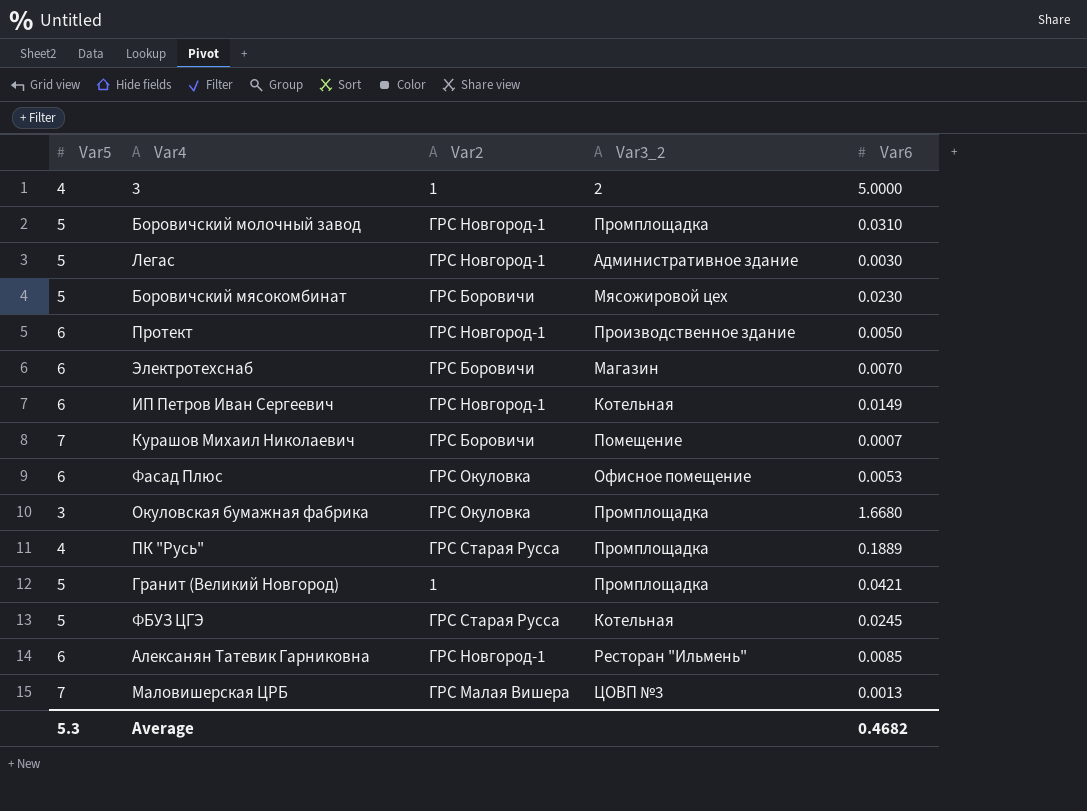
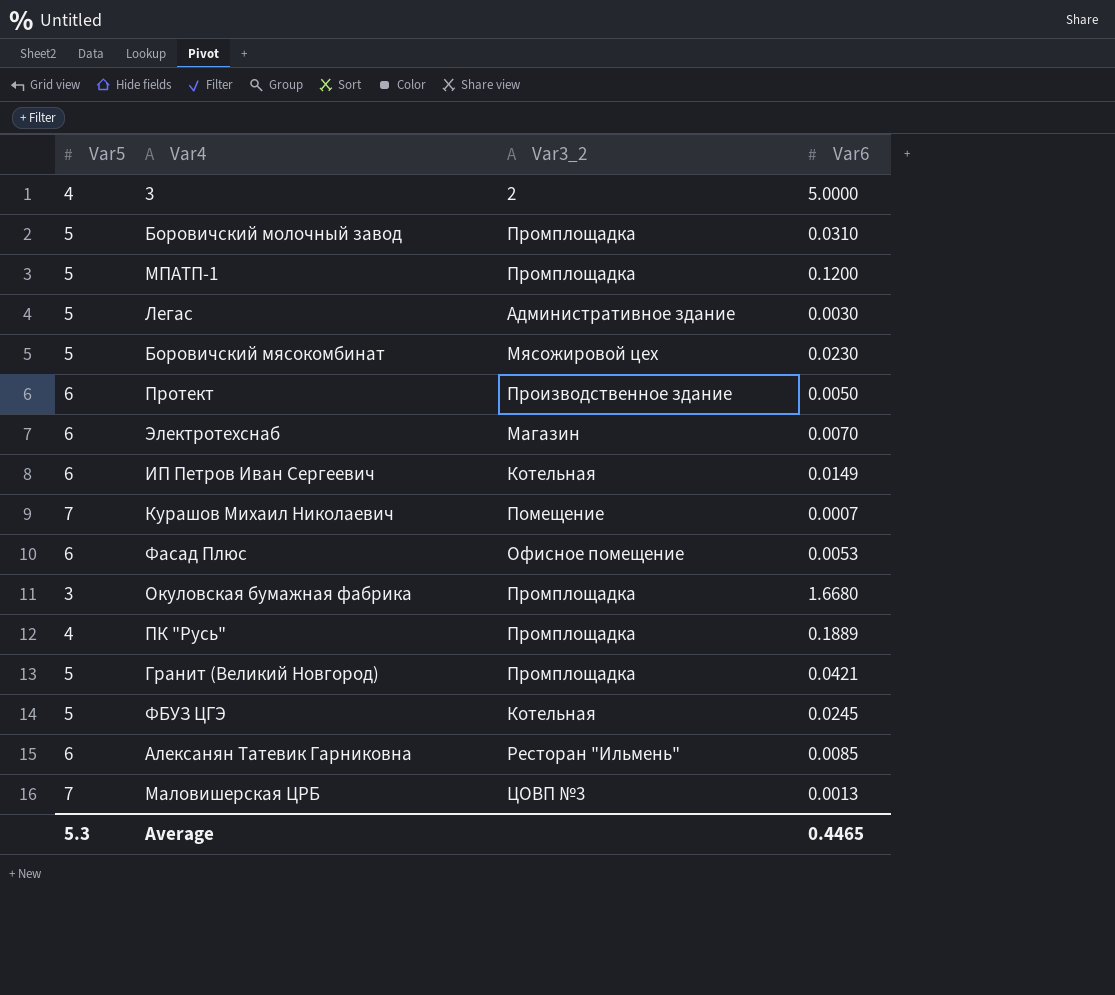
column Var2 | position: 3 -> none
row МПАТП-1: none -> 5 | Промплощадка | 0.1200
Average | Var6: 0.4682 -> 0.4465

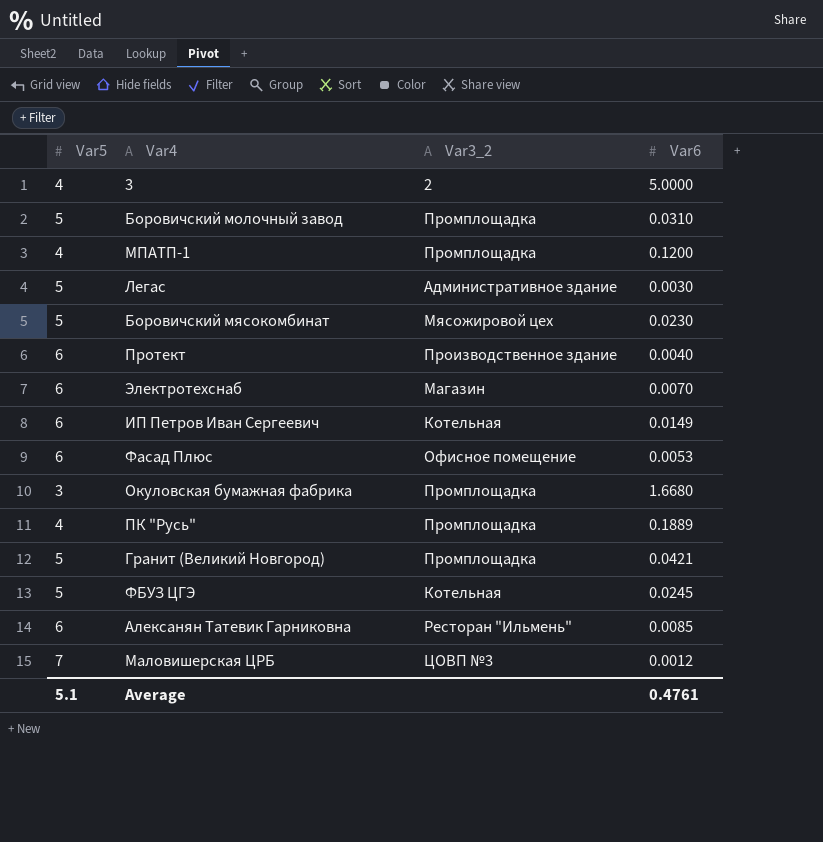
row Курашов Михаил Николаевич: 7 | Помещение | 0.0007 -> none
МПАТП-1 | Var5: 5 -> 4
Протект | Var6: 0.0050 -> 0.0040
Маловишерская ЦРБ | Var6: 0.0013 -> 0.0012
Average | Var5: 5.3 -> 5.1
Average | Var6: 0.4465 -> 0.4761

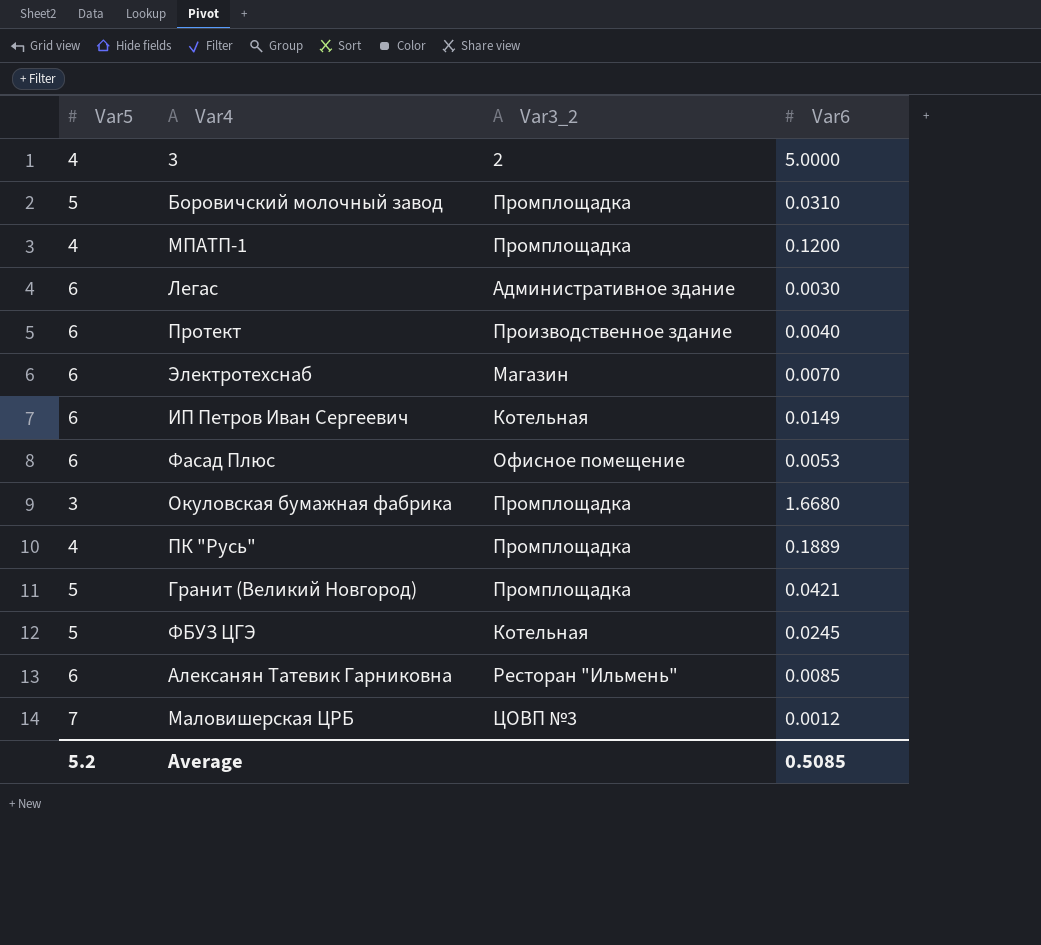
row Боровичский мясокомбинат: 5 | Мясожировой цех | 0.0230 -> none
Легас | Var5: 5 -> 6
Average | Var5: 5.1 -> 5.2
Average | Var6: 0.4761 -> 0.5085

